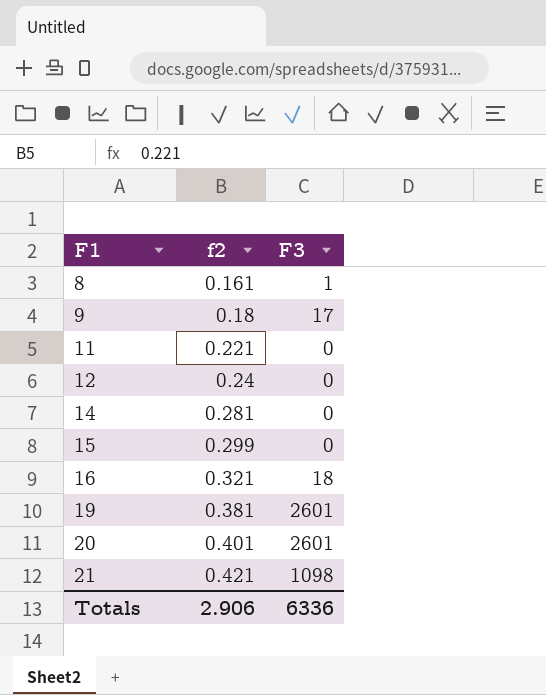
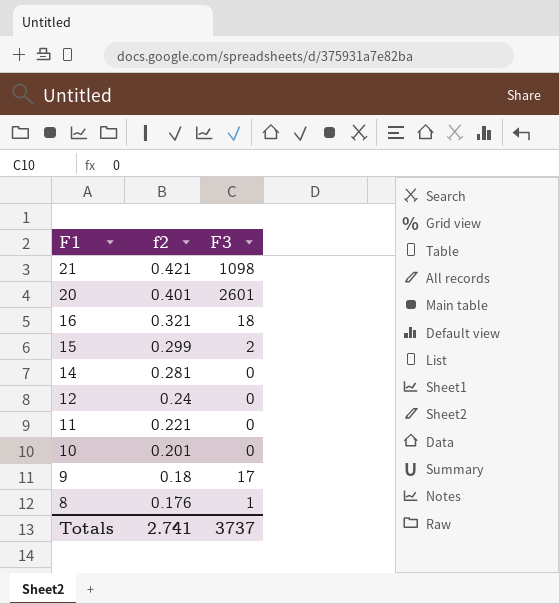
row order: F1 ascending -> F1 descending
row 19: 0.381 | 2601 -> none
15 | F3: 0 -> 2
row 10: none -> 0.201 | 0
8 | f2: 0.161 -> 0.176
Totals | f2: 2.906 -> 2.741
Totals | F3: 6336 -> 3737

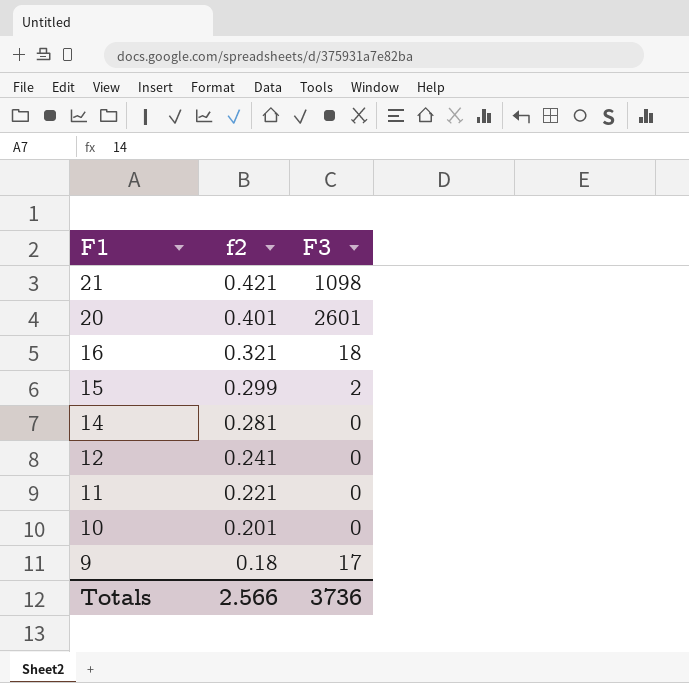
row 8: 0.176 | 1 -> none
12 | f2: 0.24 -> 0.241
Totals | f2: 2.741 -> 2.566
Totals | F3: 3737 -> 3736

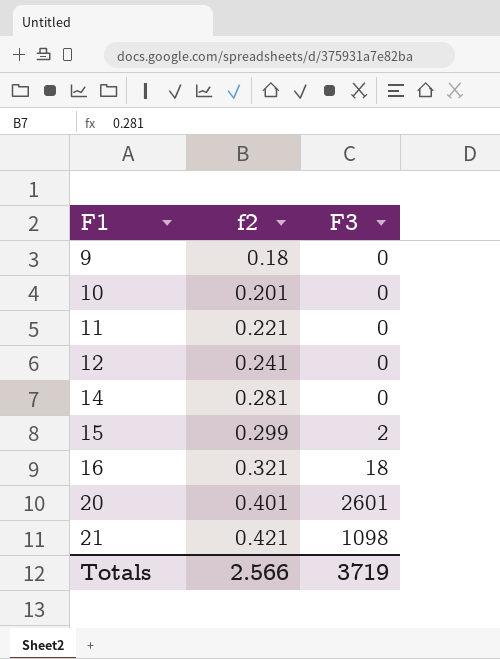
row order: F1 descending -> F1 ascending
9 | F3: 17 -> 0
Totals | F3: 3736 -> 3719

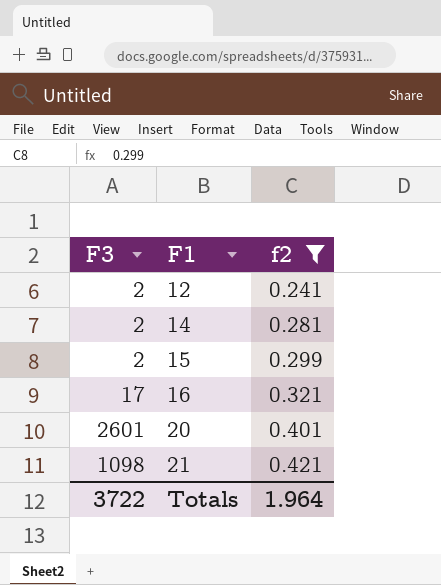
filter: none -> f2 >= 0.241
column F3 | position: 3 -> 1
12 | F3: 0 -> 2
14 | F3: 0 -> 2
16 | F3: 18 -> 17
Totals | F3: 3719 -> 3722
Totals | f2: 2.566 -> 1.964

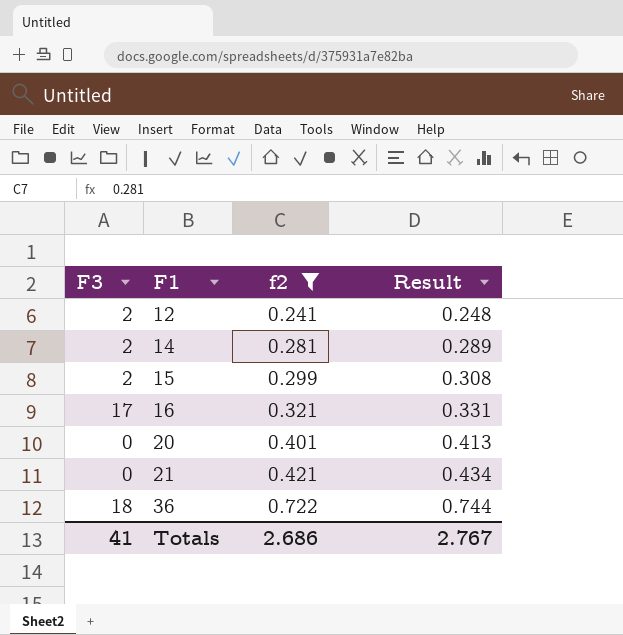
column Result | formula: none -> [f2] * 1.03
20 | F3: 2601 -> 0
21 | F3: 1098 -> 0
row 36: none -> 18 | 0.722 | 0.744
Totals | F3: 3722 -> 41
Totals | f2: 1.964 -> 2.686

